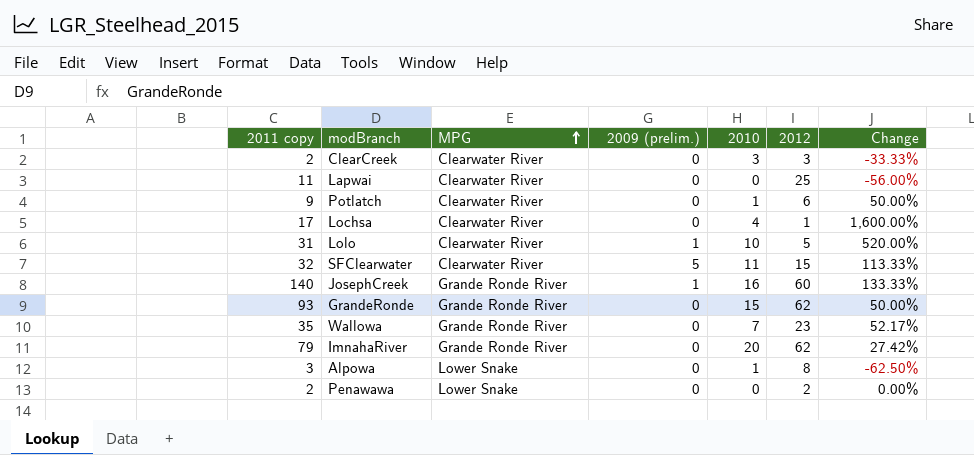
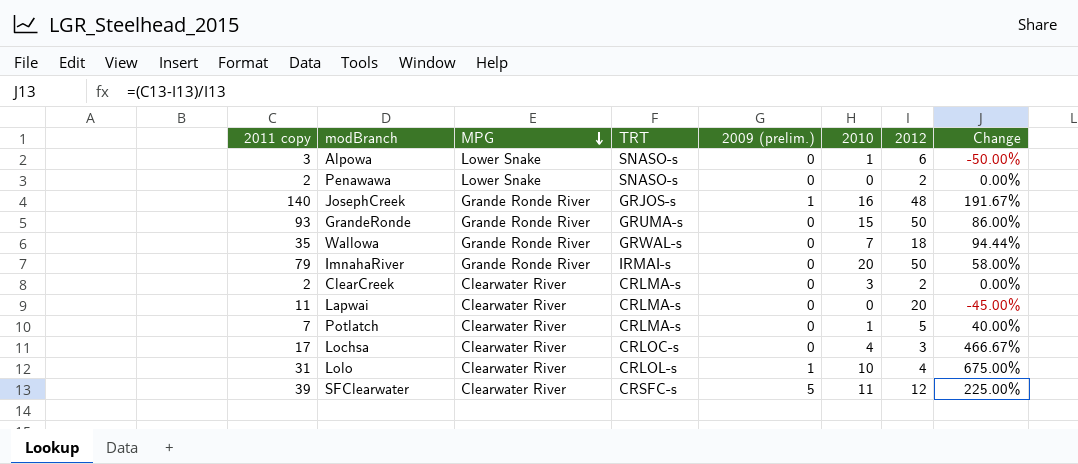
row order: MPG ascending -> MPG descending
column TRT | position: none -> 4
Alpowa | 2012: 8 -> 6
Alpowa | Change: -62.50% -> -50.00%
JosephCreek | 2012: 60 -> 48
JosephCreek | Change: 133.33% -> 191.67%
GrandeRonde | 2012: 62 -> 50
GrandeRonde | Change: 50.00% -> 86.00%
Wallowa | 2012: 23 -> 18
Wallowa | Change: 52.17% -> 94.44%
ImnahaRiver | 2012: 62 -> 50
ImnahaRiver | Change: 27.42% -> 58.00%
ClearCreek | 2012: 3 -> 2
ClearCreek | Change: -33.33% -> 0.00%
Lapwai | 2012: 25 -> 20
Lapwai | Change: -56.00% -> -45.00%
Potlatch | 2011 copy: 9 -> 7
Potlatch | 2012: 6 -> 5
Potlatch | Change: 50.00% -> 40.00%
Lochsa | 2012: 1 -> 3
Lochsa | Change: 1,600.00% -> 466.67%
Lolo | 2012: 5 -> 4
Lolo | Change: 520.00% -> 675.00%
SFClearwater | 2011 copy: 32 -> 39
SFClearwater | 2012: 15 -> 12
SFClearwater | Change: 113.33% -> 225.00%

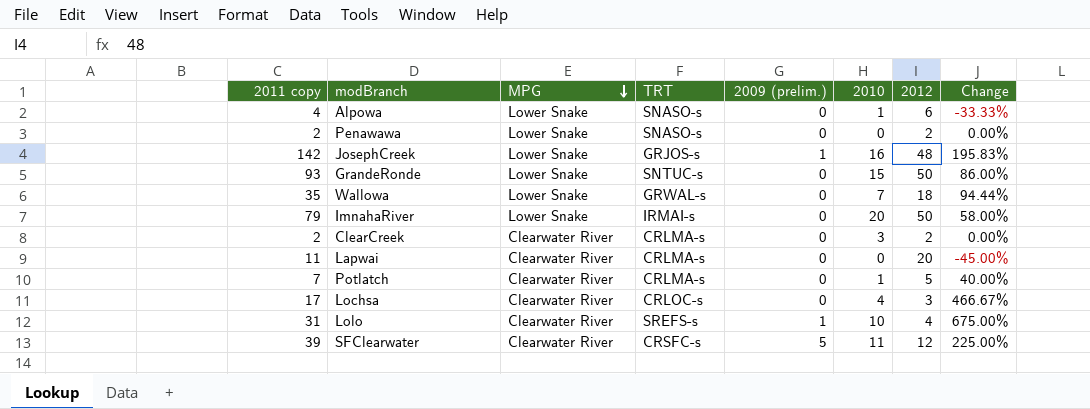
Alpowa | 2011 copy: 3 -> 4
Alpowa | Change: -50.00% -> -33.33%
JosephCreek | 2011 copy: 140 -> 142
JosephCreek | MPG: Grande Ronde River -> Lower Snake
JosephCreek | Change: 191.67% -> 195.83%
GrandeRonde | MPG: Grande Ronde River -> Lower Snake
GrandeRonde | TRT: GRUMA-s -> SNTUC-s
Wallowa | MPG: Grande Ronde River -> Lower Snake
ImnahaRiver | MPG: Grande Ronde River -> Lower Snake
Lolo | TRT: CRLOL-s -> SREFS-s

